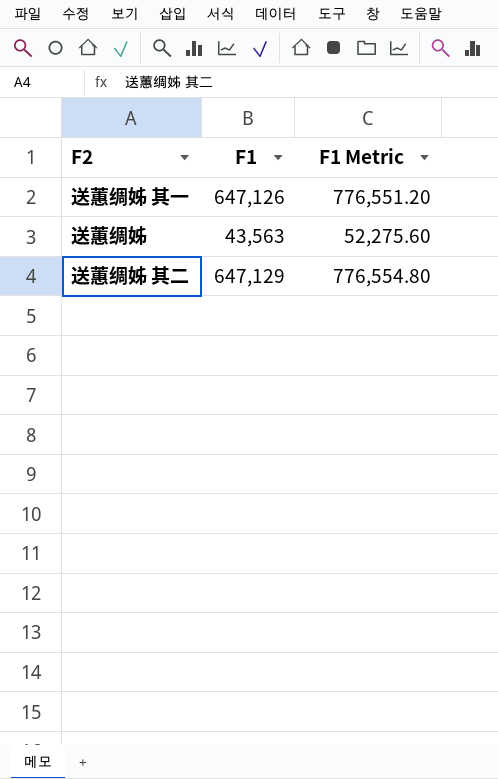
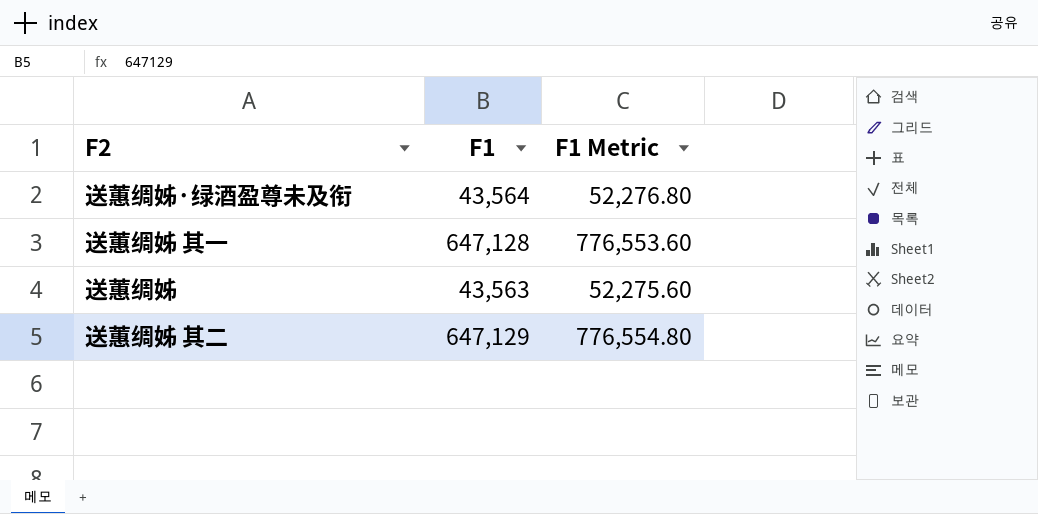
row 送蕙绸姊·绿酒盈尊未及衔: none -> 43,564 | 52,276.80
送蕙绸姊 其一 | F1: 647,126 -> 647,128
送蕙绸姊 其一 | F1 Metric: 776,551.20 -> 776,553.60

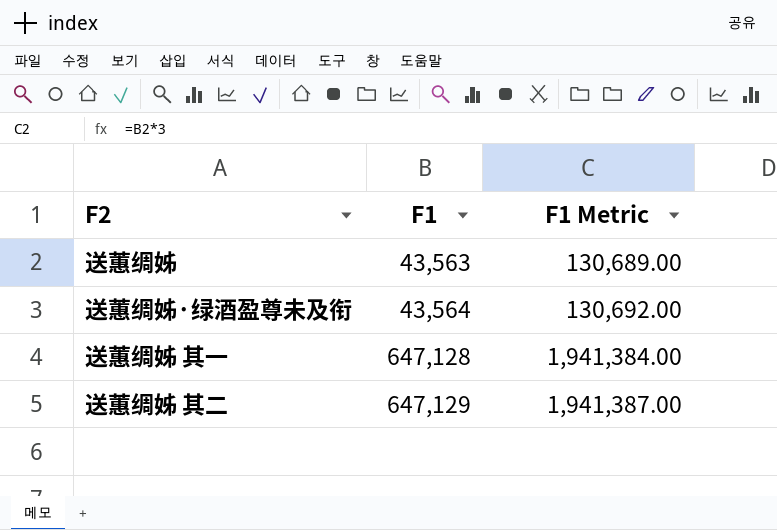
row order: none -> F1 ascending
column F1 Metric | formula: [F1] * 1.2 -> [F1] * 3

